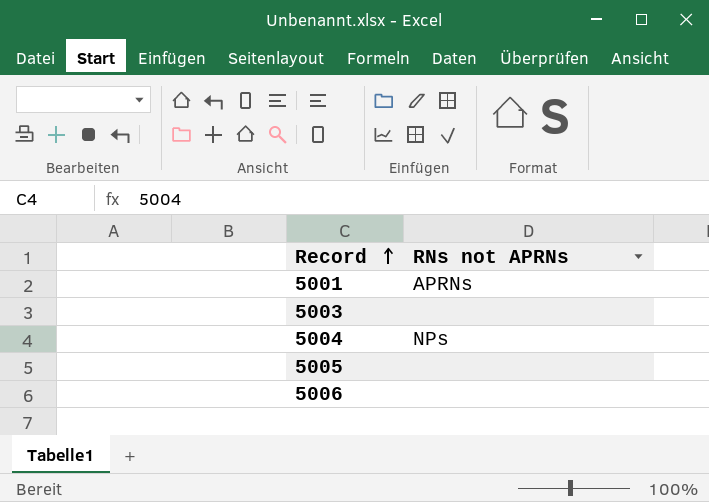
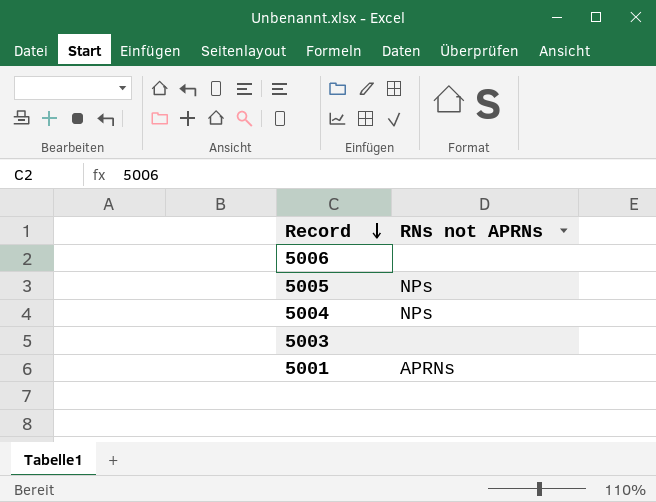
row order: Record ascending -> Record descending
5005 | RNs not APRNs: none -> NPs

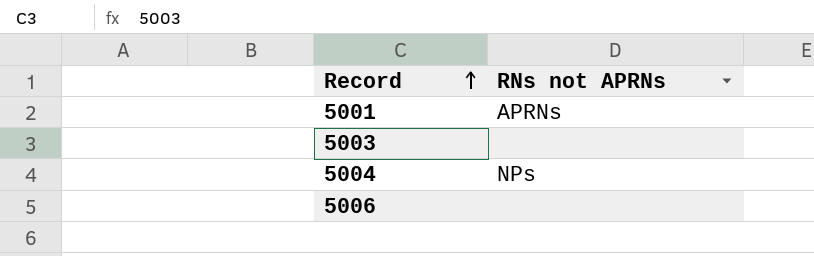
row order: Record descending -> Record ascending
row 5005: NPs -> none

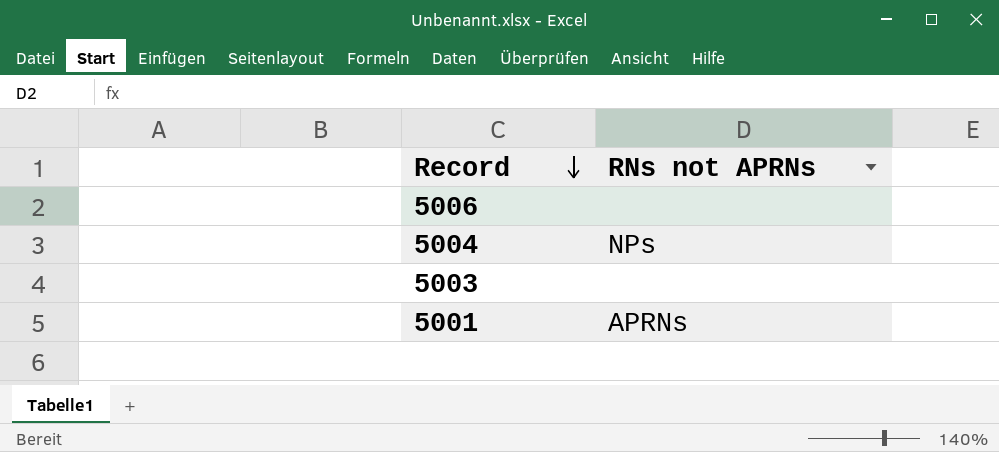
row order: Record ascending -> Record descending

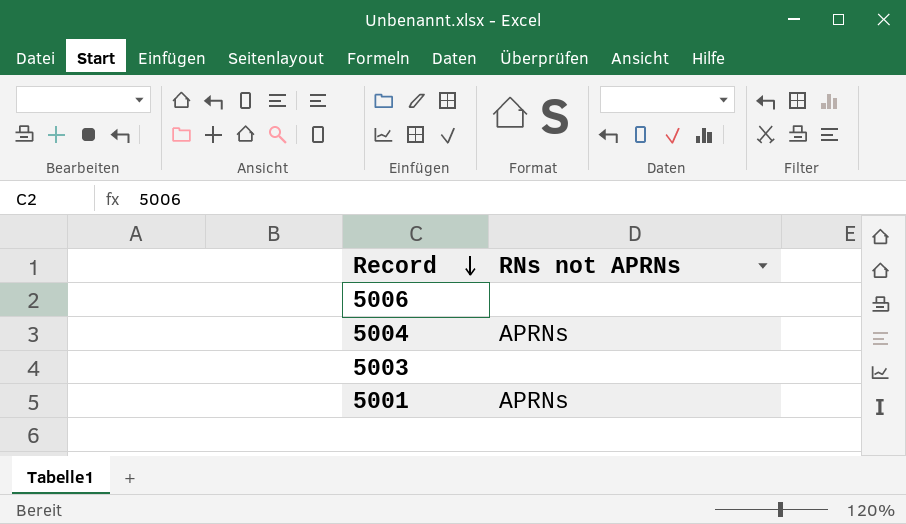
5004 | RNs not APRNs: NPs -> APRNs

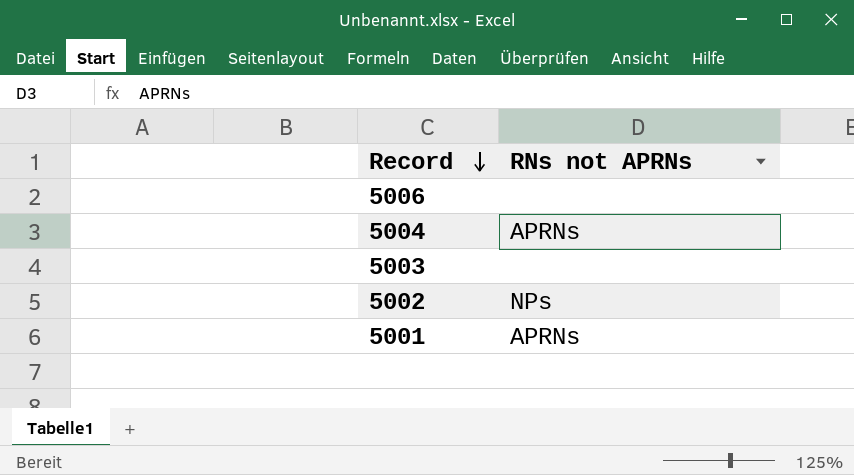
row 5002: none -> NPs

